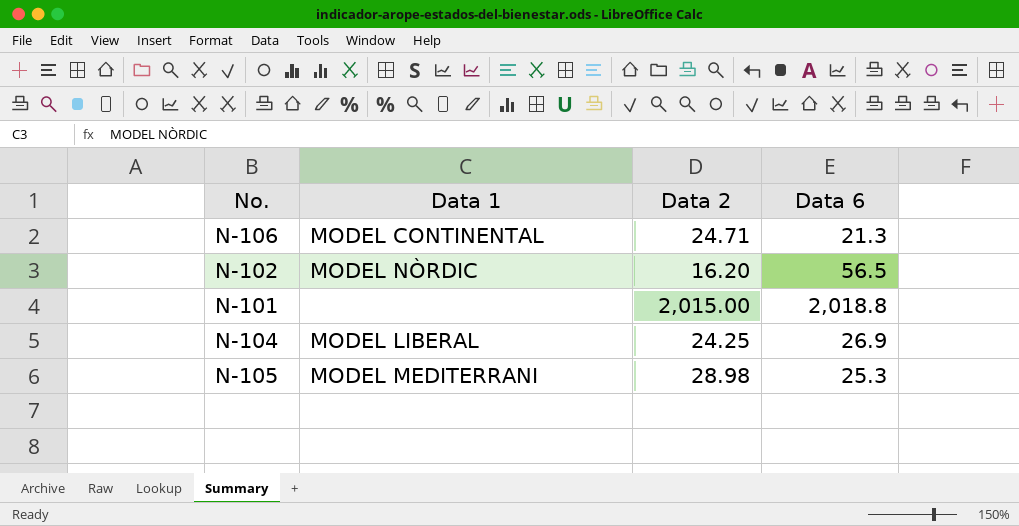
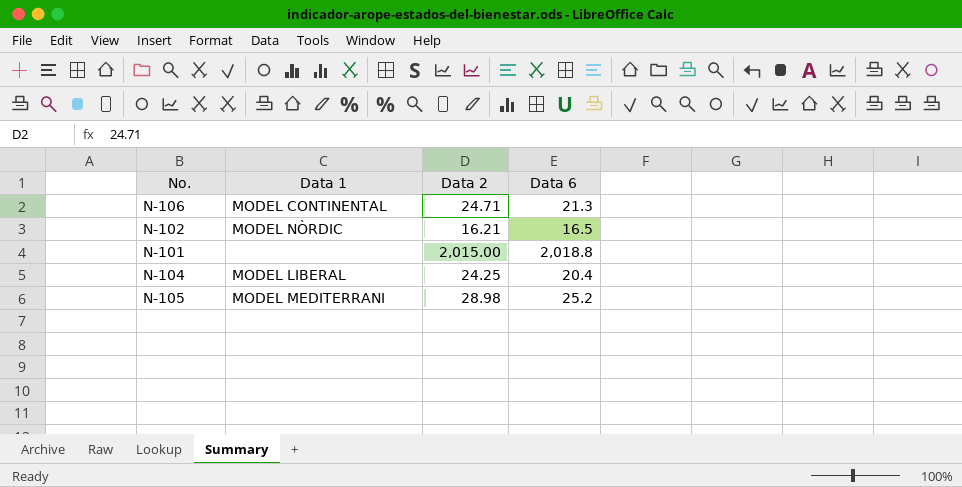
N-102 | Data 2: 16.20 -> 16.21
N-102 | Data 6: 56.5 -> 16.5
N-104 | Data 6: 26.9 -> 20.4
N-105 | Data 6: 25.3 -> 25.2

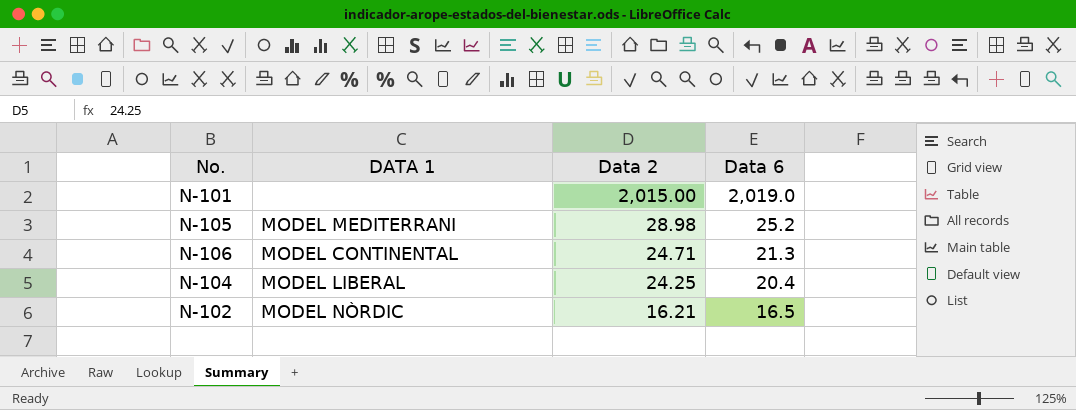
row order: none -> Data 2 descending
column name: Data 1 -> DATA 1
N-101 | Data 6: 2,018.8 -> 2,019.0

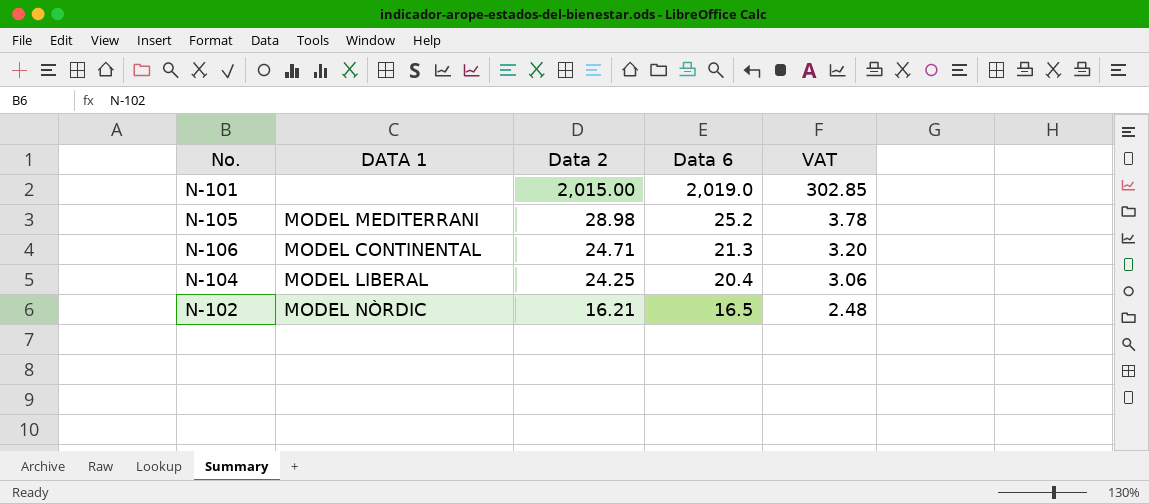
column VAT | formula: none -> [Data 6] * 0.15

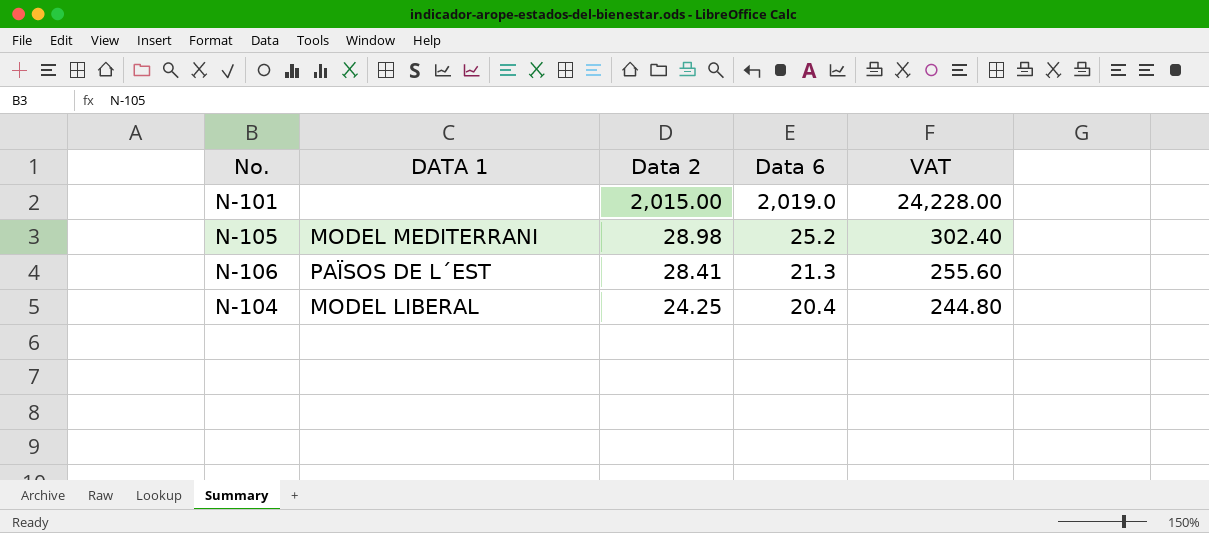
column VAT | formula: [Data 6] * 0.15 -> [Data 6] * 12
row N-102: MODEL NÒRDIC | 16.21 | 16.5 | 2.48 -> none
N-106 | DATA 1: MODEL CONTINENTAL -> PAÏSOS DE L´EST
N-106 | Data 2: 24.71 -> 28.41

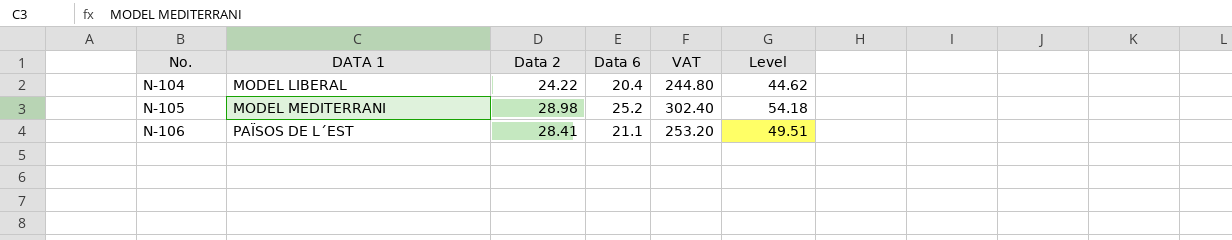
row order: Data 2 descending -> No. ascending
column Level | formula: none -> [Data 2] + [Data 6]
row N-101: none | 2,015.00 | 2,019.0 | 24,228.00 -> none
N-104 | Data 2: 24.25 -> 24.22
N-106 | Data 6: 21.3 -> 21.1
N-106 | VAT: 255.60 -> 253.20

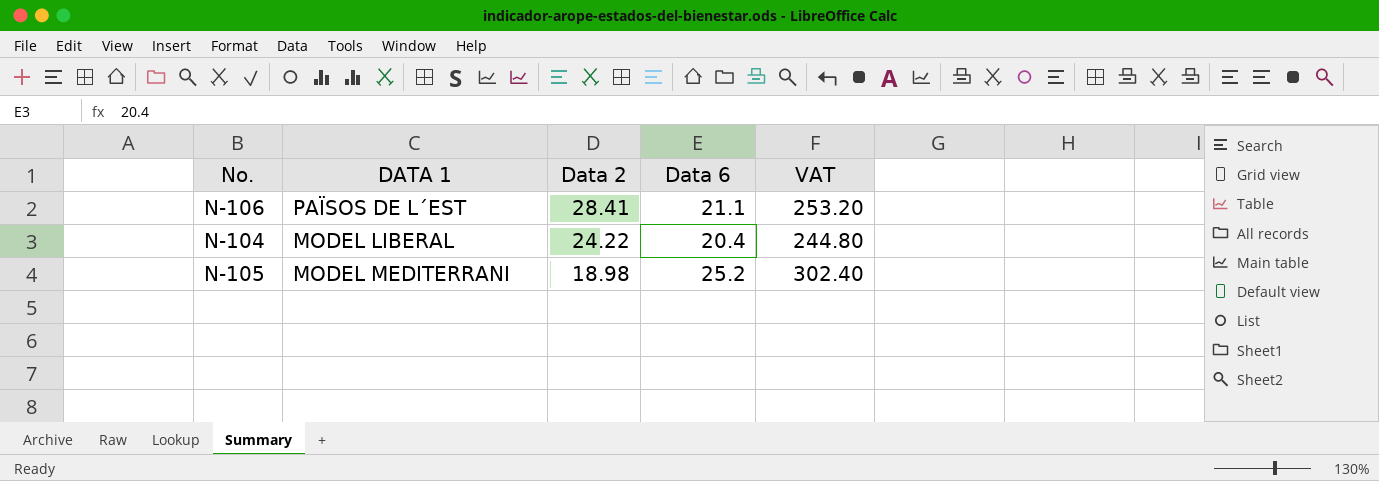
row order: No. ascending -> Data 2 descending
column Level | formula: [Data 2] + [Data 6] -> none
N-105 | Data 2: 28.98 -> 18.98

